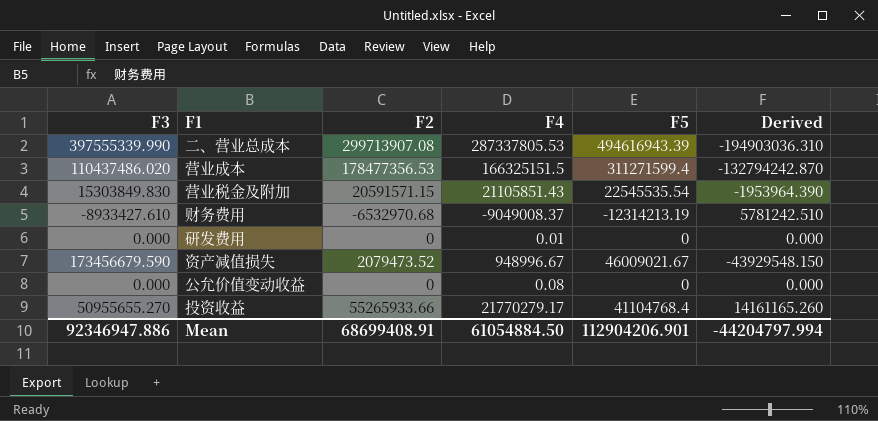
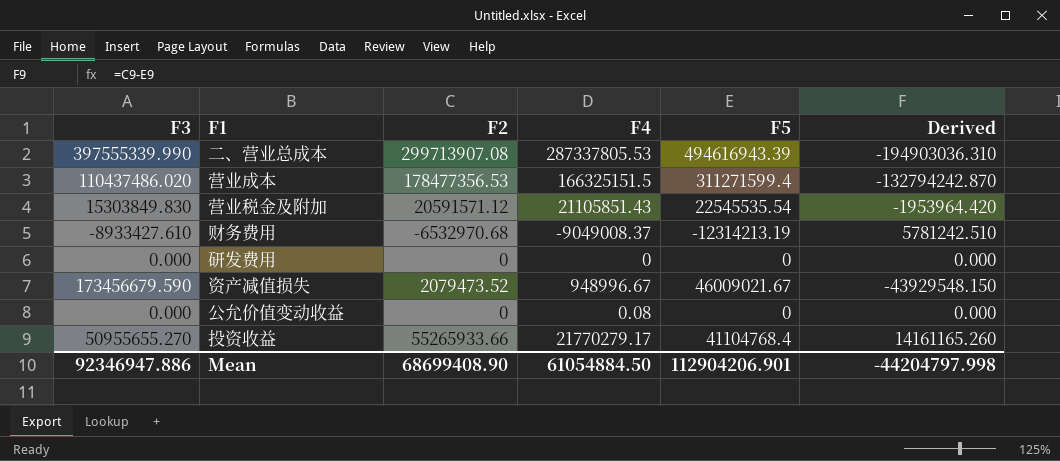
营业税金及附加 | F2: 20591571.15 -> 20591571.12
营业税金及附加 | Derived: -1953964.390 -> -1953964.420
研发费用 | F4: 0.01 -> 0
Mean | F2: 68699408.91 -> 68699408.90
Mean | Derived: -44204797.994 -> -44204797.998

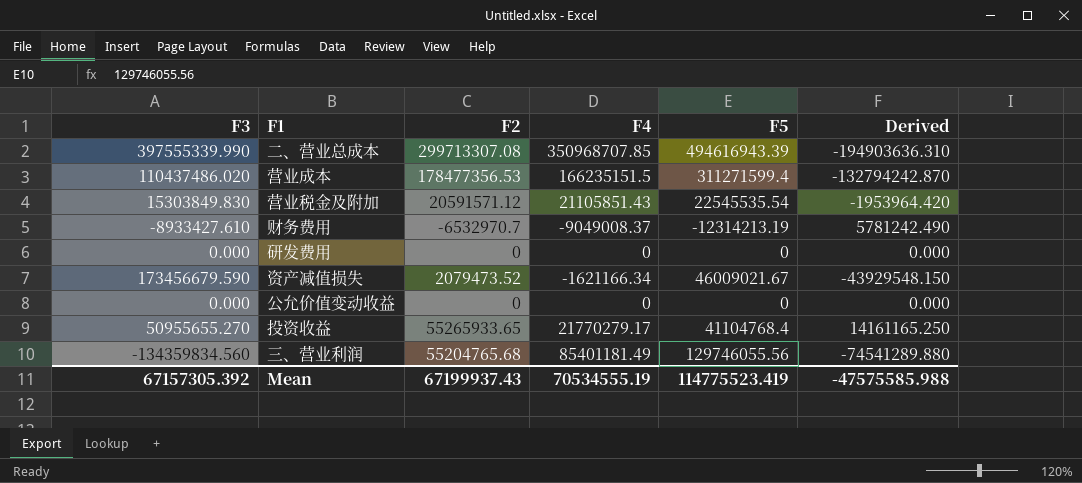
二、营业总成本 | F2: 299713907.08 -> 299713307.08
二、营业总成本 | F4: 287337805.53 -> 350968707.85
二、营业总成本 | Derived: -194903036.310 -> -194903636.310
营业成本 | F4: 166325151.5 -> 166235151.5
财务费用 | F2: -6532970.68 -> -6532970.7
财务费用 | Derived: 5781242.510 -> 5781242.490
资产减值损失 | F4: 948996.67 -> -1621166.34
公允价值变动收益 | F4: 0.08 -> 0
投资收益 | F2: 55265933.66 -> 55265933.65
投资收益 | Derived: 14161165.260 -> 14161165.250
row 三、营业利润: none -> -134359834.560 | 55204765.68 | 85401181.49 | 129746055.56 | -74541289.880
Mean | F3: 92346947.886 -> 67157305.392
Mean | F2: 68699408.90 -> 67199937.43
Mean | F4: 61054884.50 -> 70534555.19
Mean | F5: 112904206.901 -> 114775523.419
Mean | Derived: -44204797.998 -> -47575585.988

